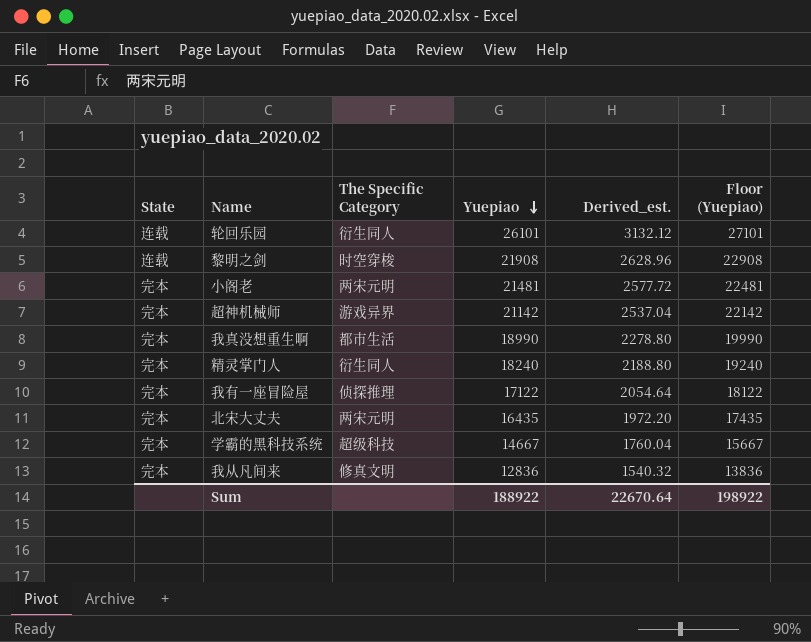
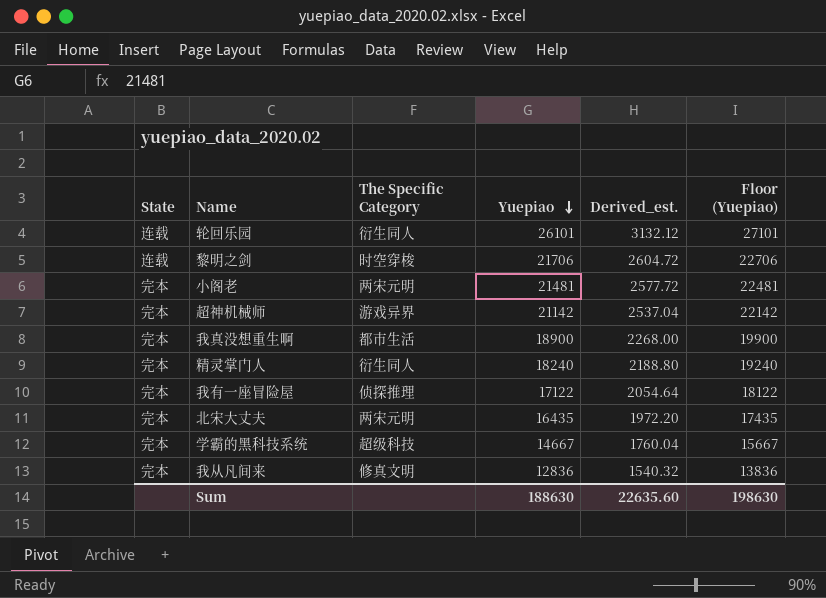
黎明之剑 | Yuepiao: 21908 -> 21706
黎明之剑 | Derived_est.: 2628.96 -> 2604.72
黎明之剑 | Floor (Yuepiao): 22908 -> 22706
我真没想重生啊 | Yuepiao: 18990 -> 18900
我真没想重生啊 | Derived_est.: 2278.80 -> 2268.00
我真没想重生啊 | Floor (Yuepiao): 19990 -> 19900
Sum | Yuepiao: 188922 -> 188630
Sum | Derived_est.: 22670.64 -> 22635.60
Sum | Floor (Yuepiao): 198922 -> 198630

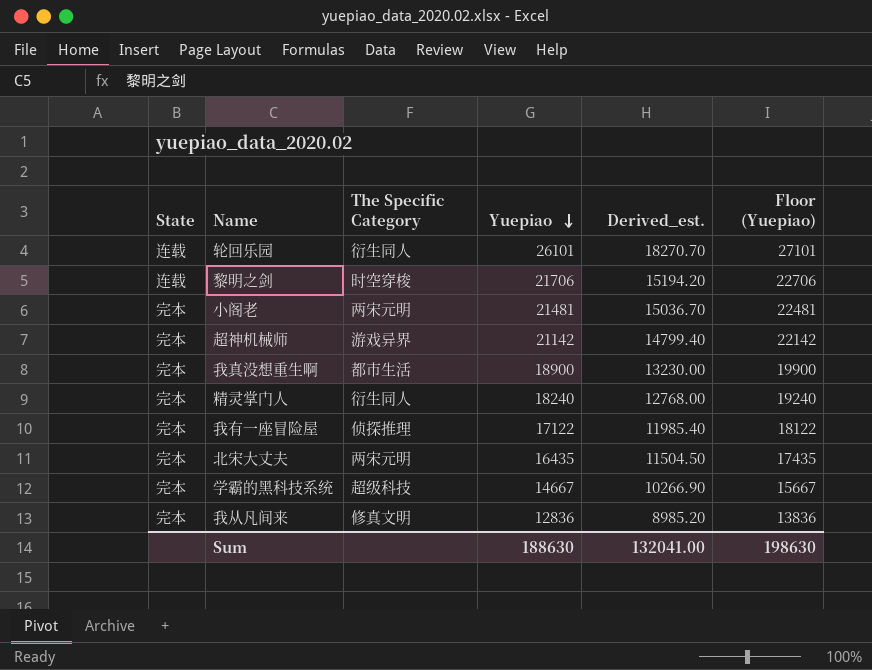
column Derived_est. | formula: [Yuepiao] * 0.12 -> [Yuepiao] * 0.7
Sum | Derived_est.: 22635.60 -> 132041.00

